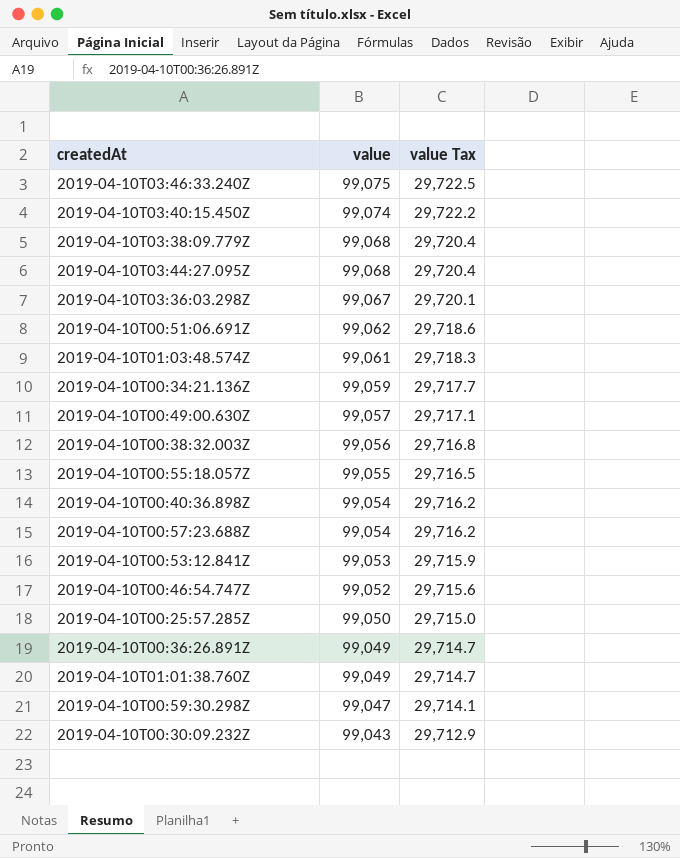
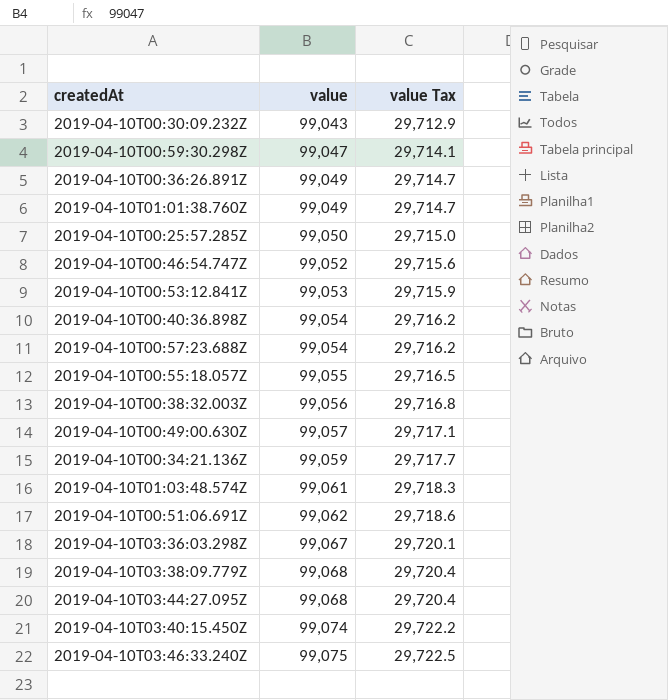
row order: value descending -> value ascending

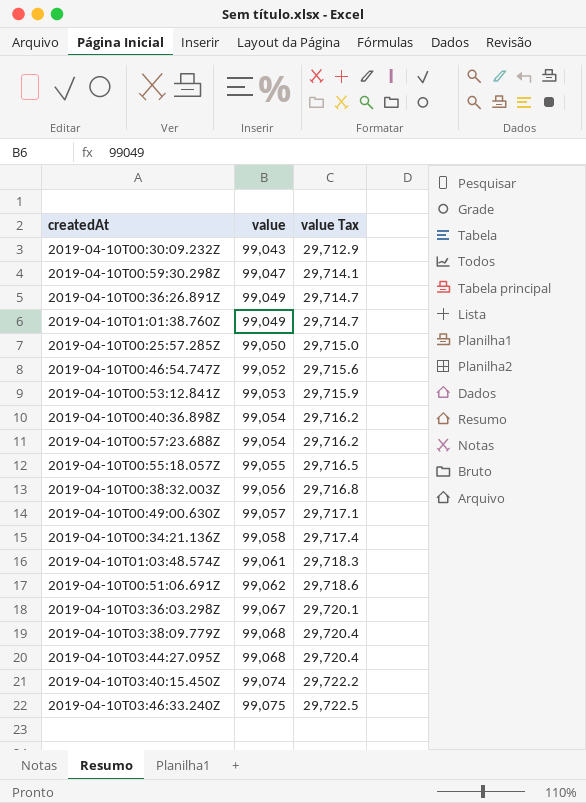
2019-04-10T00:34:21.136Z | value: 99,059 -> 99,058
2019-04-10T00:34:21.136Z | value Tax: 29,717.7 -> 29,717.4

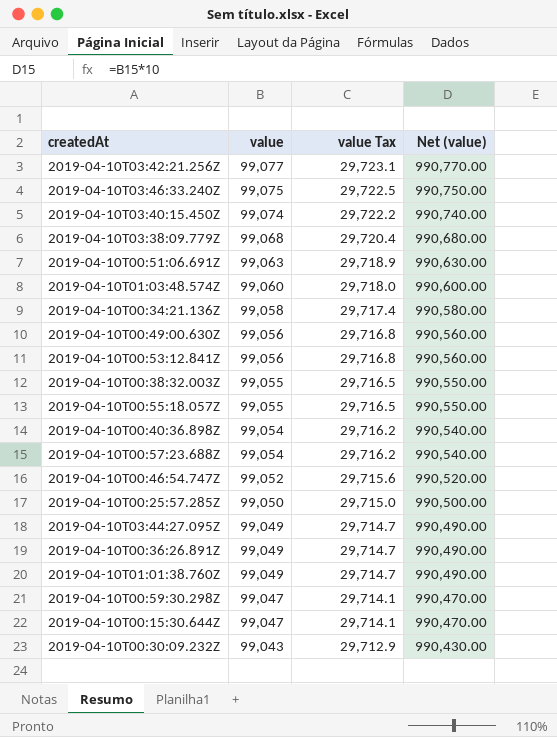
row order: value ascending -> value descending
column Net (value) | formula: none -> [value] * 10
row 2019-04-10T03:36:03.298Z: 99,067 | 29,720.1 -> none
row 2019-04-10T03:42:21.256Z: none -> 99,077 | 29,723.1 | 990,770.00
2019-04-10T00:51:06.691Z | value: 99,062 -> 99,063
2019-04-10T00:51:06.691Z | value Tax: 29,718.6 -> 29,718.9
2019-04-10T01:03:48.574Z | value: 99,061 -> 99,060
2019-04-10T01:03:48.574Z | value Tax: 29,718.3 -> 29,718.0
2019-04-10T00:49:00.630Z | value: 99,057 -> 99,056
2019-04-10T00:49:00.630Z | value Tax: 29,717.1 -> 29,716.8
2019-04-10T00:53:12.841Z | value: 99,053 -> 99,056
2019-04-10T00:53:12.841Z | value Tax: 29,715.9 -> 29,716.8
2019-04-10T00:38:32.003Z | value: 99,056 -> 99,055
2019-04-10T00:38:32.003Z | value Tax: 29,716.8 -> 29,716.5
2019-04-10T03:44:27.095Z | value: 99,068 -> 99,049
2019-04-10T03:44:27.095Z | value Tax: 29,720.4 -> 29,714.7
row 2019-04-10T00:15:30.644Z: none -> 99,047 | 29,714.1 | 990,470.00

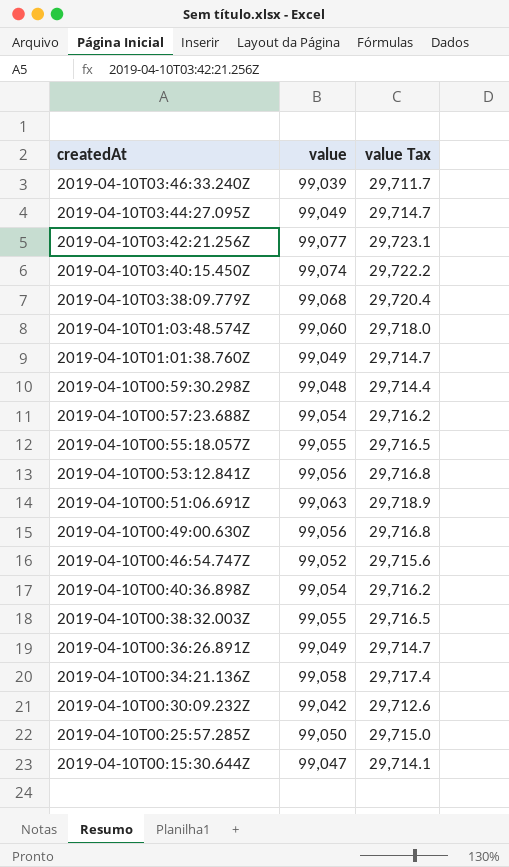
row order: value descending -> createdAt descending
column Net (value) | formula: [value] * 10 -> none
2019-04-10T03:46:33.240Z | value: 99,075 -> 99,039
2019-04-10T03:46:33.240Z | value Tax: 29,722.5 -> 29,711.7
2019-04-10T00:59:30.298Z | value: 99,047 -> 99,048
2019-04-10T00:59:30.298Z | value Tax: 29,714.1 -> 29,714.4
2019-04-10T00:30:09.232Z | value: 99,043 -> 99,042
2019-04-10T00:30:09.232Z | value Tax: 29,712.9 -> 29,712.6

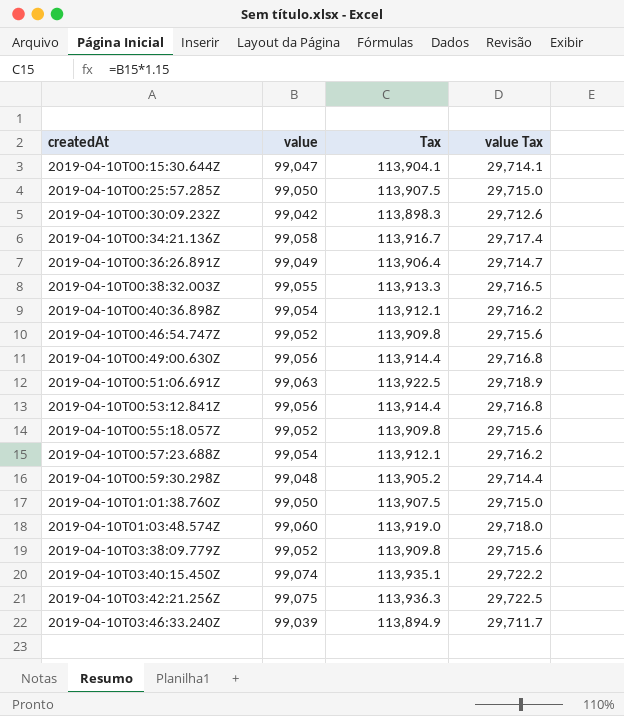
row order: createdAt descending -> createdAt ascending
column Tax | formula: none -> [value] * 1.15
row 2019-04-10T03:44:27.095Z: 99,049 | 29,714.7 -> none
2019-04-10T00:55:18.057Z | value: 99,055 -> 99,052
2019-04-10T00:55:18.057Z | value Tax: 29,716.5 -> 29,715.6
2019-04-10T01:01:38.760Z | value: 99,049 -> 99,050
2019-04-10T01:01:38.760Z | value Tax: 29,714.7 -> 29,715.0
2019-04-10T03:38:09.779Z | value: 99,068 -> 99,052
2019-04-10T03:38:09.779Z | value Tax: 29,720.4 -> 29,715.6
2019-04-10T03:42:21.256Z | value: 99,077 -> 99,075
2019-04-10T03:42:21.256Z | value Tax: 29,723.1 -> 29,722.5

